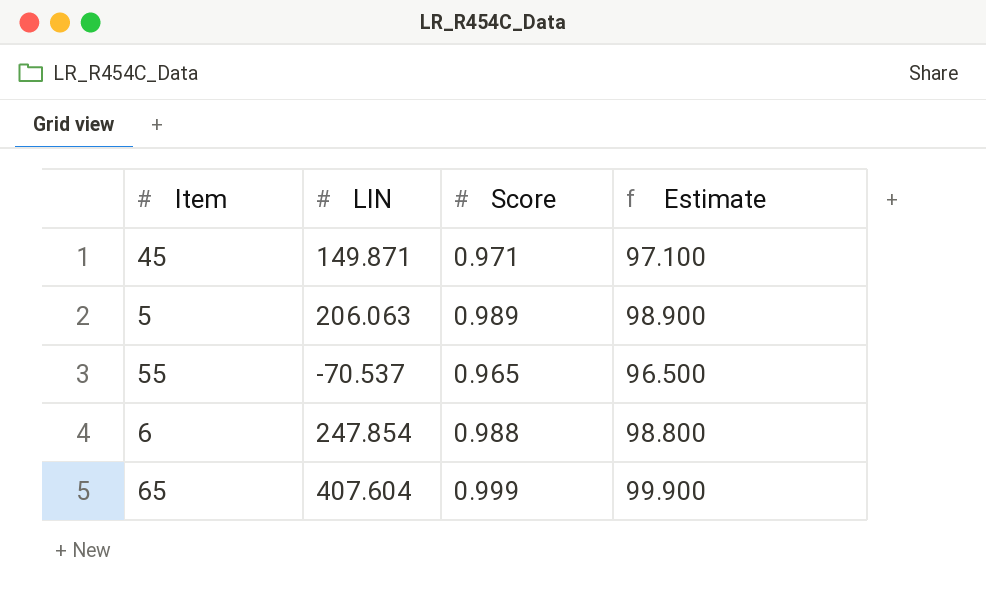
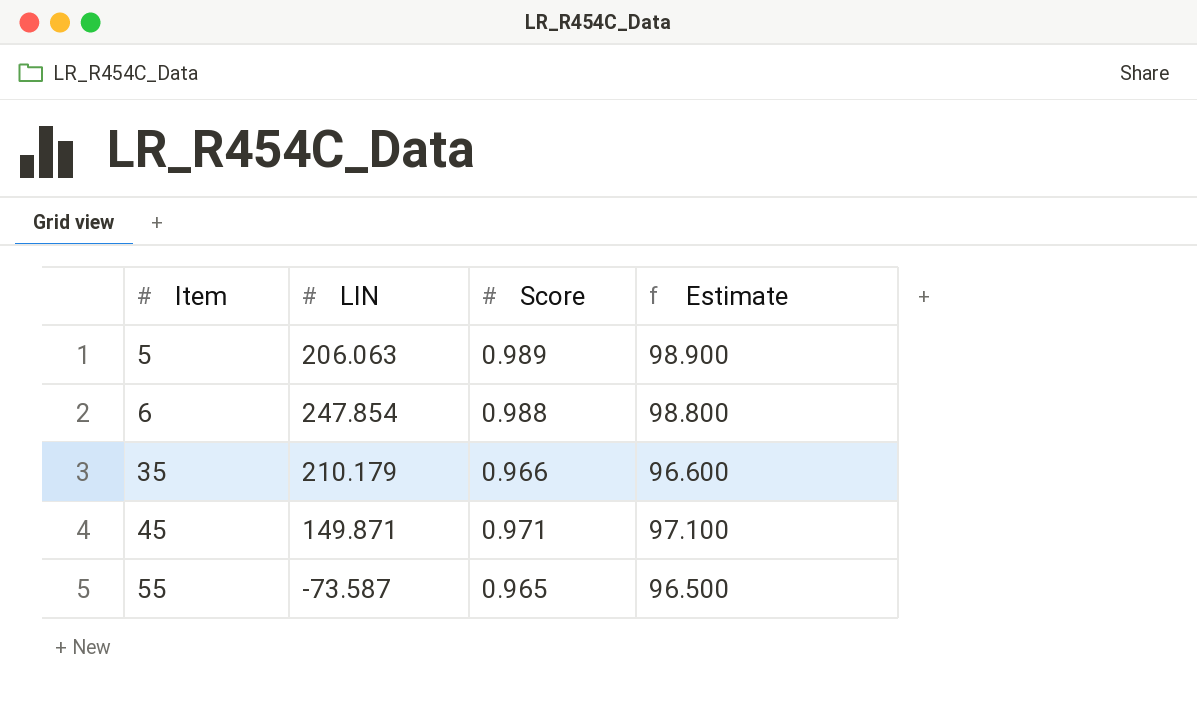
row order: none -> Item ascending
row 65: 407.604 | 0.999 | 99.900 -> none
row 35: none -> 210.179 | 0.966 | 96.600
55 | LIN: -70.537 -> -73.587

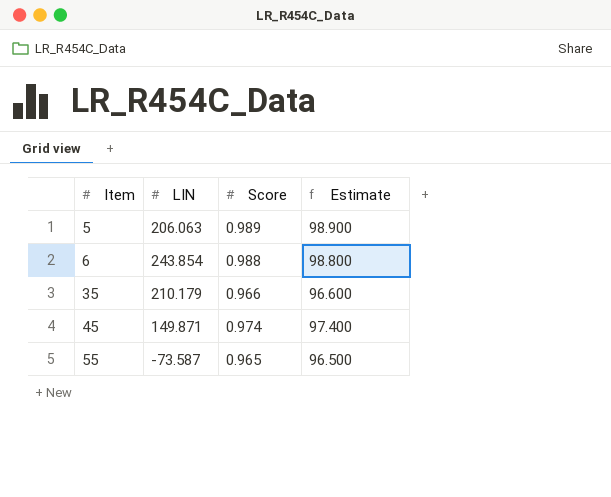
6 | LIN: 247.854 -> 243.854
45 | Score: 0.971 -> 0.974
45 | Estimate: 97.100 -> 97.400

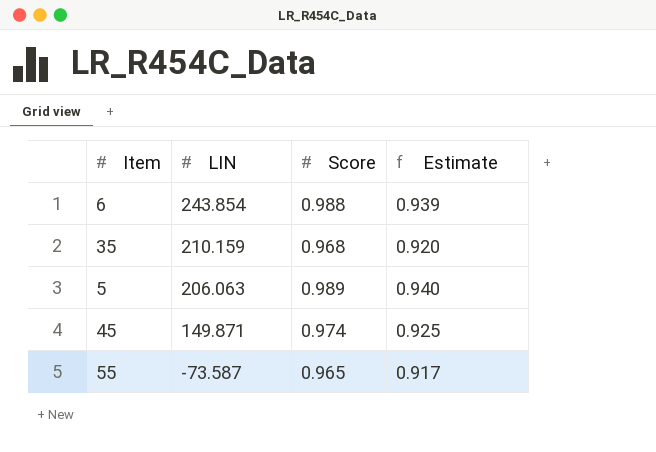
row order: Item ascending -> LIN descending
column Estimate | formula: [Score] * 100 -> [Score] * 0.95
35 | LIN: 210.179 -> 210.159
35 | Score: 0.966 -> 0.968

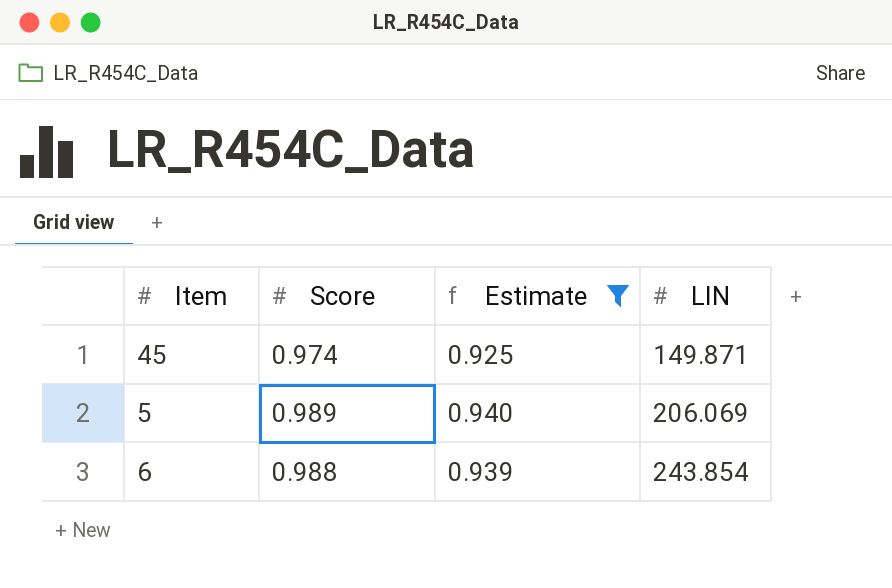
filter: none -> Estimate >= 0.925
row order: LIN descending -> LIN ascending
column LIN | position: 2 -> 4
5 | LIN: 206.063 -> 206.069

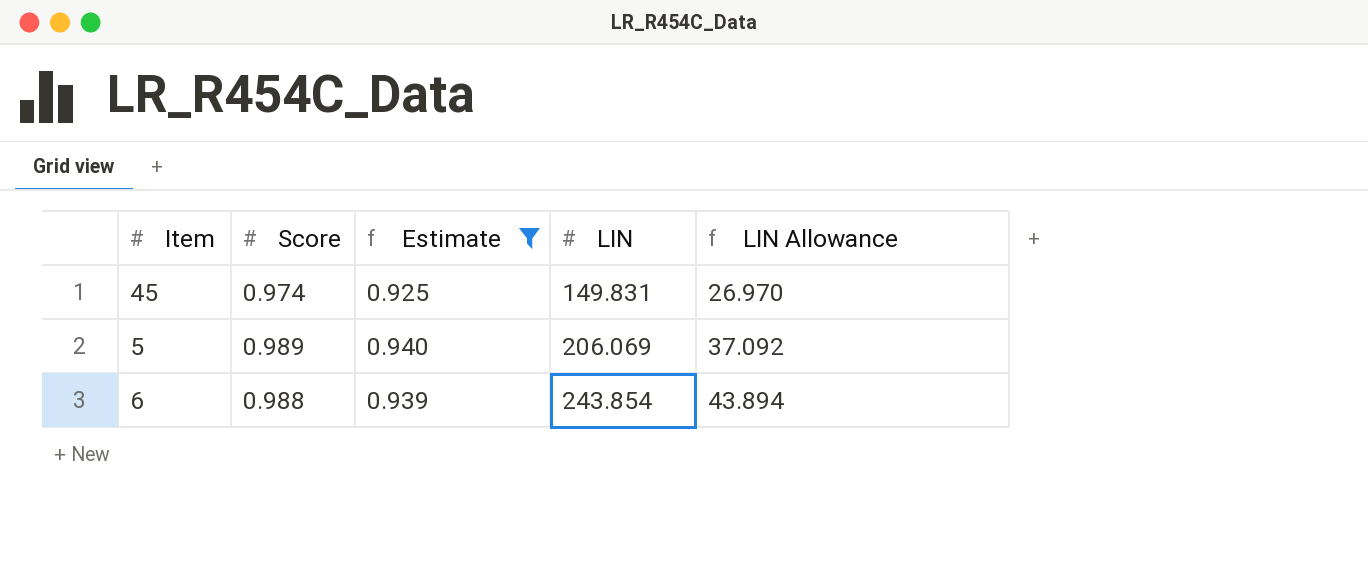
column LIN Allowance | formula: none -> [LIN] * 0.18
45 | LIN: 149.871 -> 149.831

